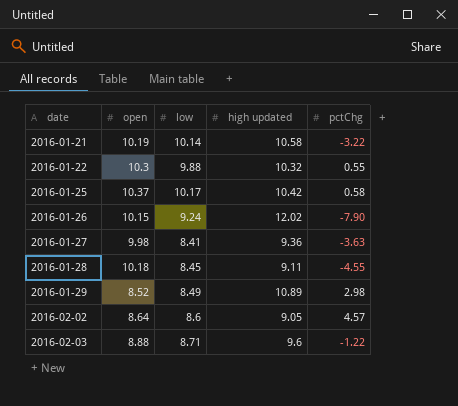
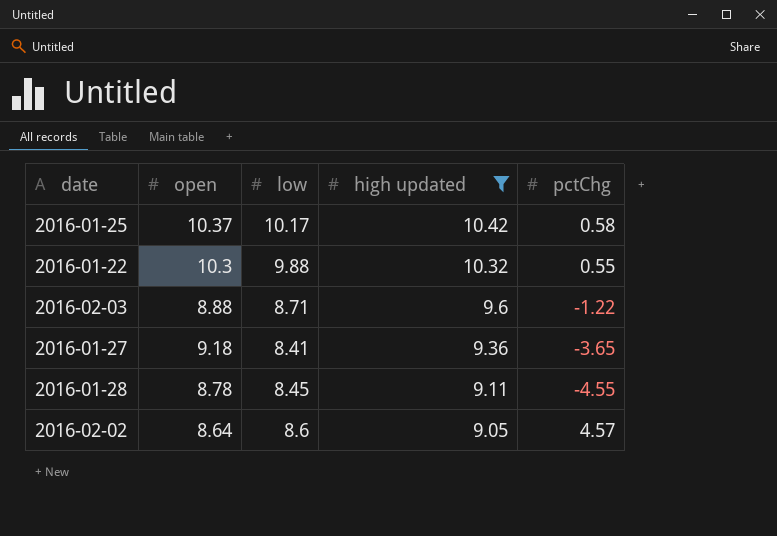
filter: none -> high updated <= 10.42
row order: date ascending -> high updated descending
2016-01-27 | open: 9.98 -> 9.18
2016-01-27 | pctChg: -3.63 -> -3.65
2016-01-28 | open: 10.18 -> 8.78

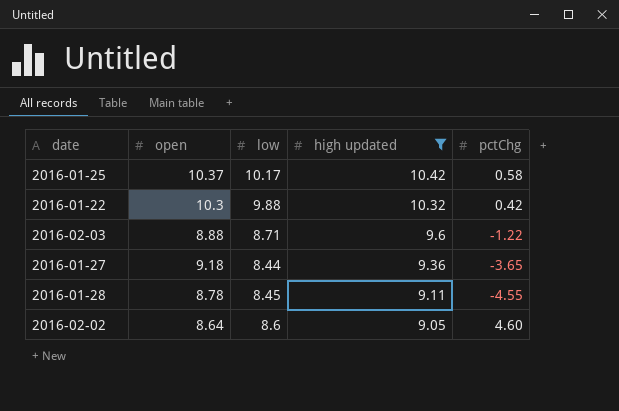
2016-01-22 | pctChg: 0.55 -> 0.42
2016-01-27 | low: 8.41 -> 8.44
2016-02-02 | pctChg: 4.57 -> 4.60

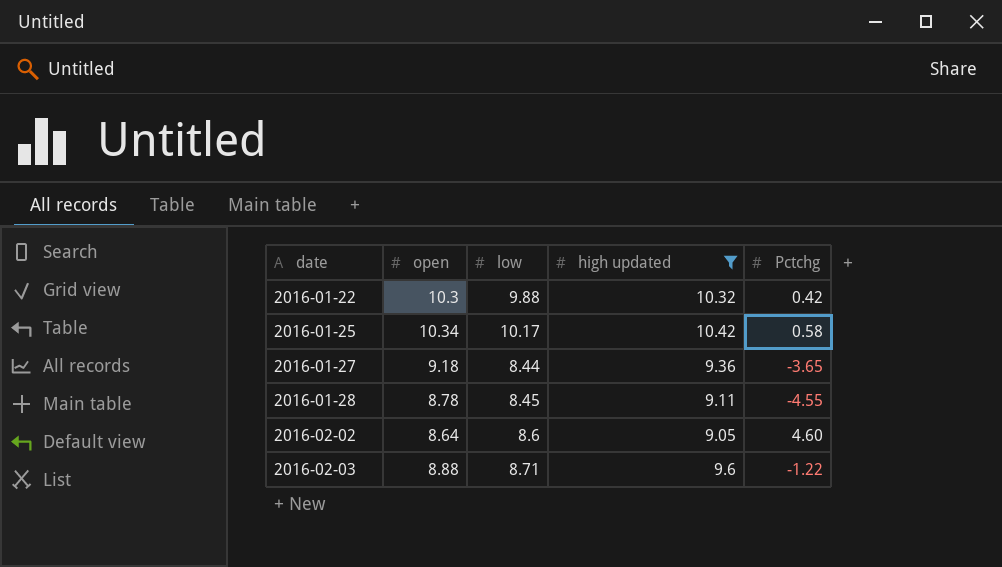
row order: high updated descending -> date ascending
column name: pctChg -> Pctchg
2016-01-25 | open: 10.37 -> 10.34

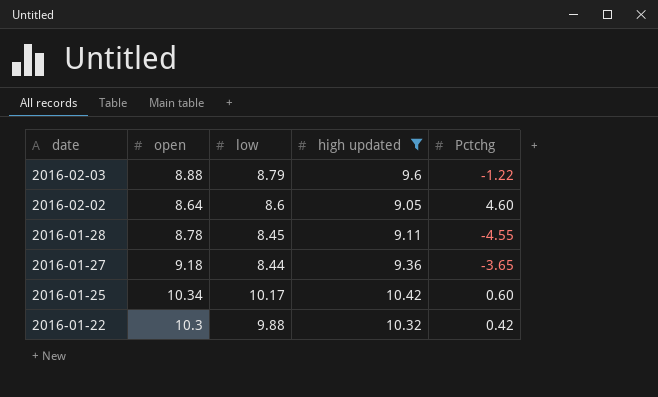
row order: date ascending -> date descending
2016-02-03 | low: 8.71 -> 8.79
2016-01-25 | Pctchg: 0.58 -> 0.60

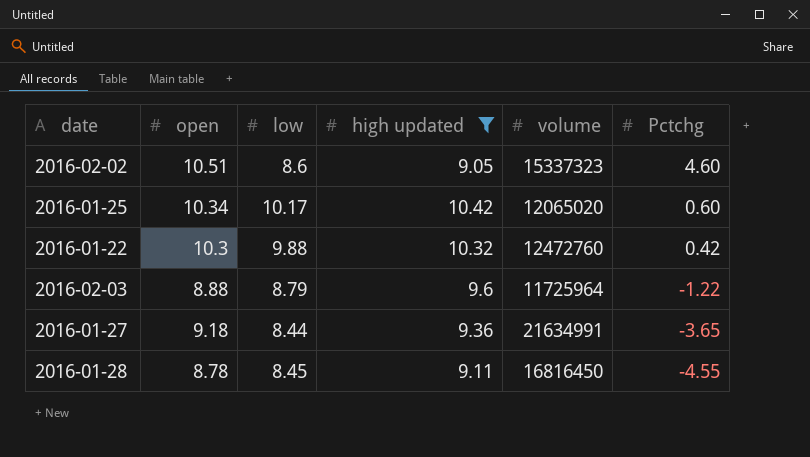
row order: date descending -> Pctchg descending
column volume | position: none -> 5
2016-02-02 | open: 8.64 -> 10.51

